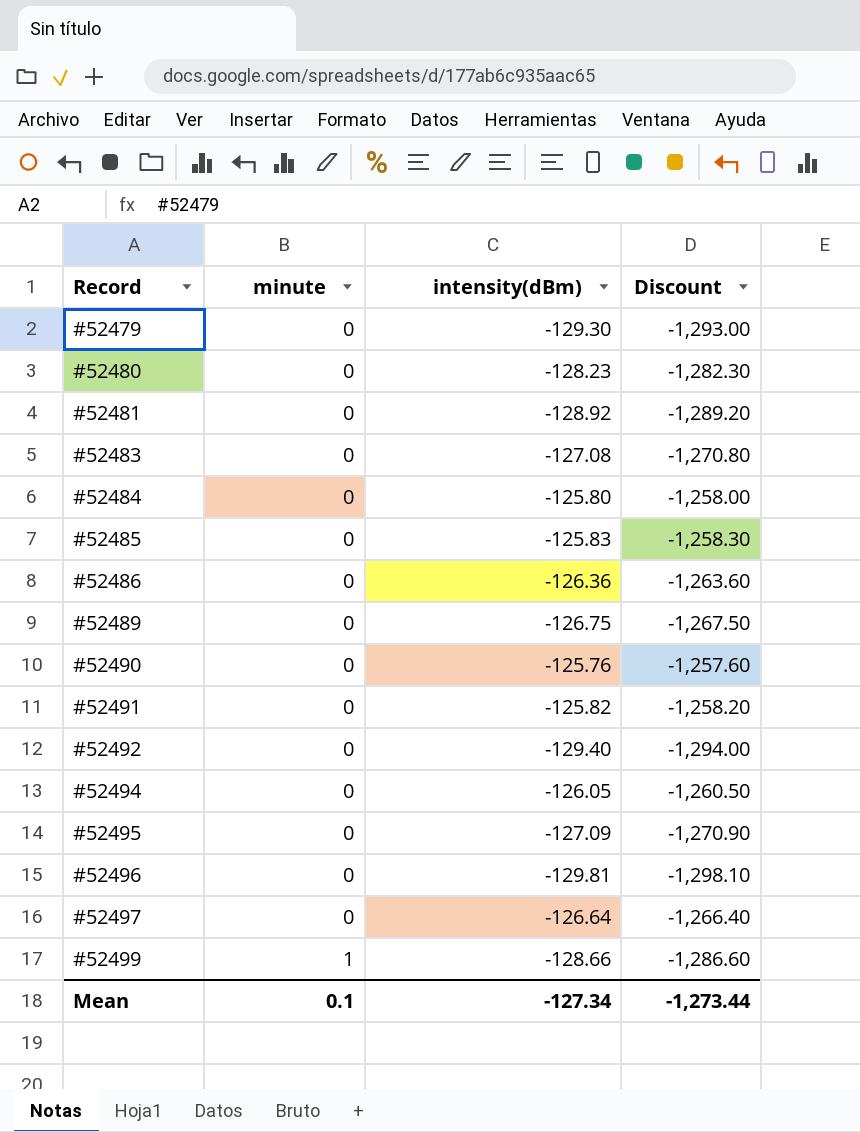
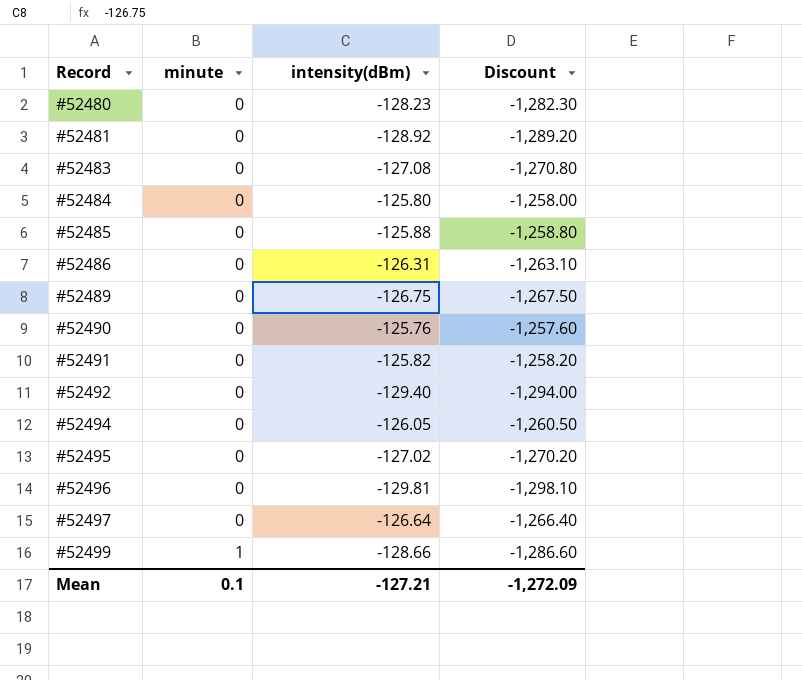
row #52479: 0 | -129.30 | -1,293.00 -> none
#52485 | intensity(dBm): -125.83 -> -125.88
#52485 | Discount: -1,258.30 -> -1,258.80
#52486 | intensity(dBm): -126.36 -> -126.31
#52486 | Discount: -1,263.60 -> -1,263.10
#52495 | intensity(dBm): -127.09 -> -127.02
#52495 | Discount: -1,270.90 -> -1,270.20
Mean | intensity(dBm): -127.34 -> -127.21
Mean | Discount: -1,273.44 -> -1,272.09

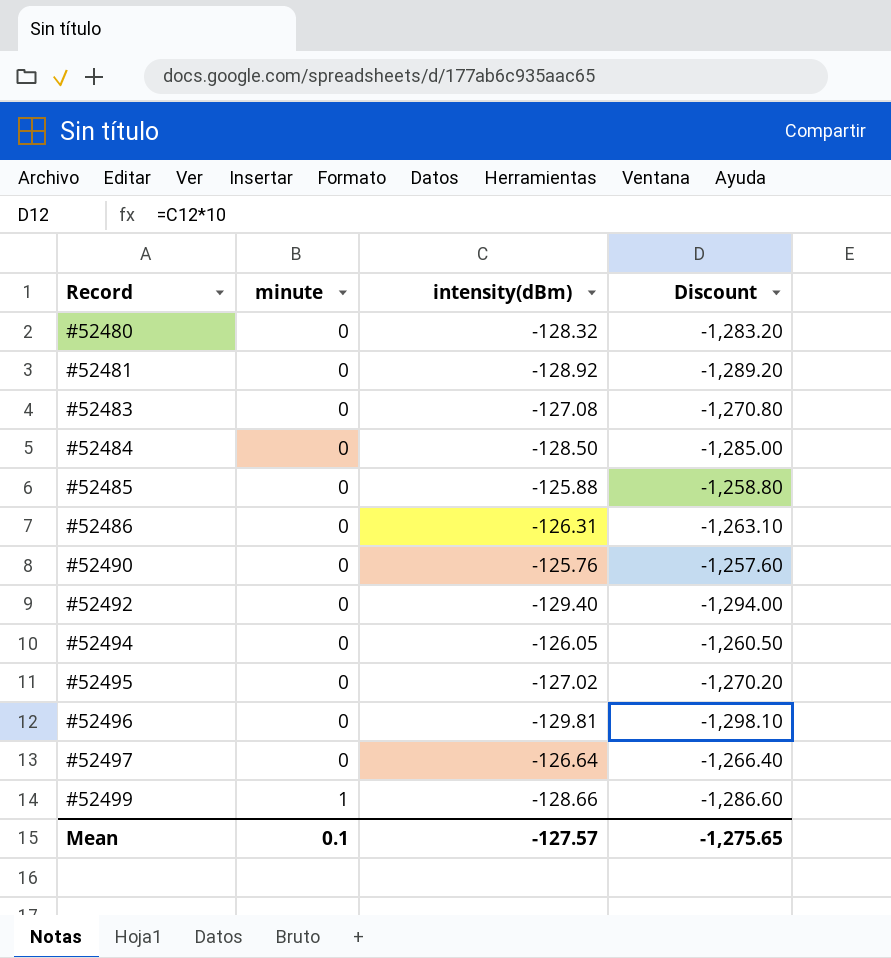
row #52489: 0 | -126.75 | -1,267.50 -> none
row #52491: 0 | -125.82 | -1,258.20 -> none
#52480 | intensity(dBm): -128.23 -> -128.32
#52480 | Discount: -1,282.30 -> -1,283.20
#52484 | intensity(dBm): -125.80 -> -128.50
#52484 | Discount: -1,258.00 -> -1,285.00
Mean | intensity(dBm): -127.21 -> -127.57
Mean | Discount: -1,272.09 -> -1,275.65

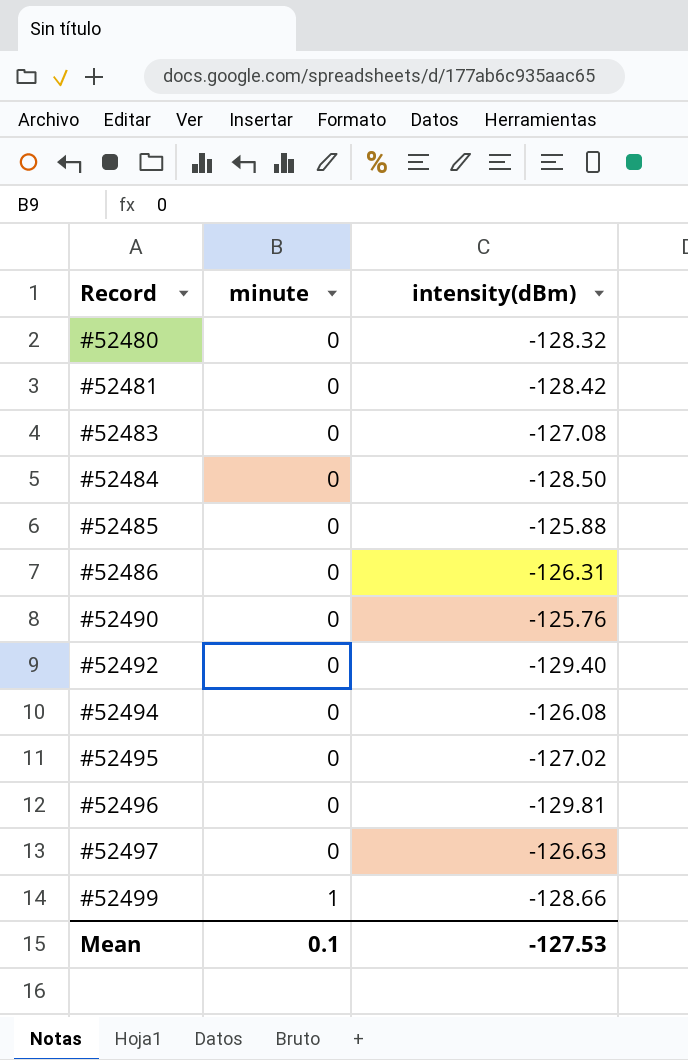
column Discount | formula: [intensity(dBm)] * 10 -> none
#52481 | intensity(dBm): -128.92 -> -128.42
#52494 | intensity(dBm): -126.05 -> -126.08
#52497 | intensity(dBm): -126.64 -> -126.63
Mean | intensity(dBm): -127.57 -> -127.53

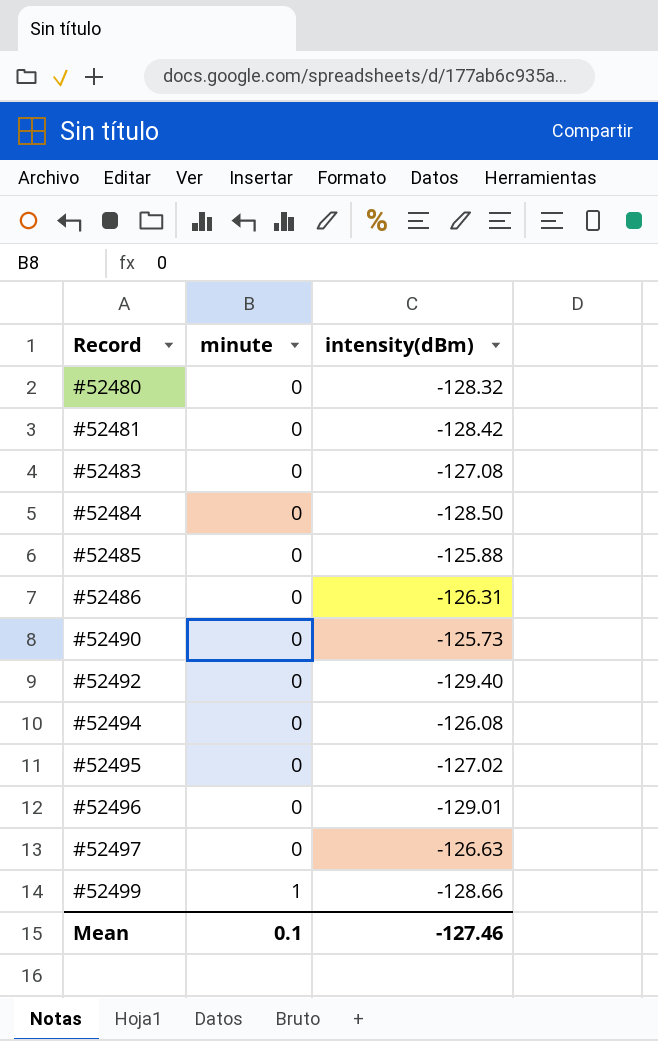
#52490 | intensity(dBm): -125.76 -> -125.73
#52496 | intensity(dBm): -129.81 -> -129.01
Mean | intensity(dBm): -127.53 -> -127.46

